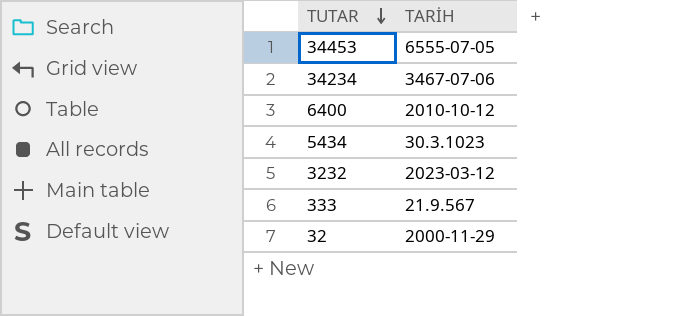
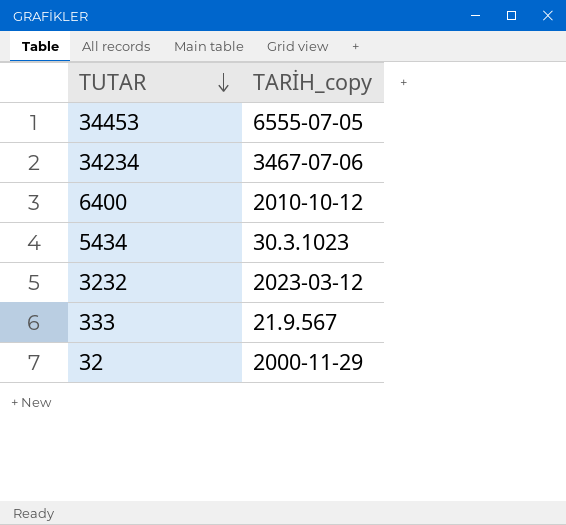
column name: TARİH -> TARİH_copy

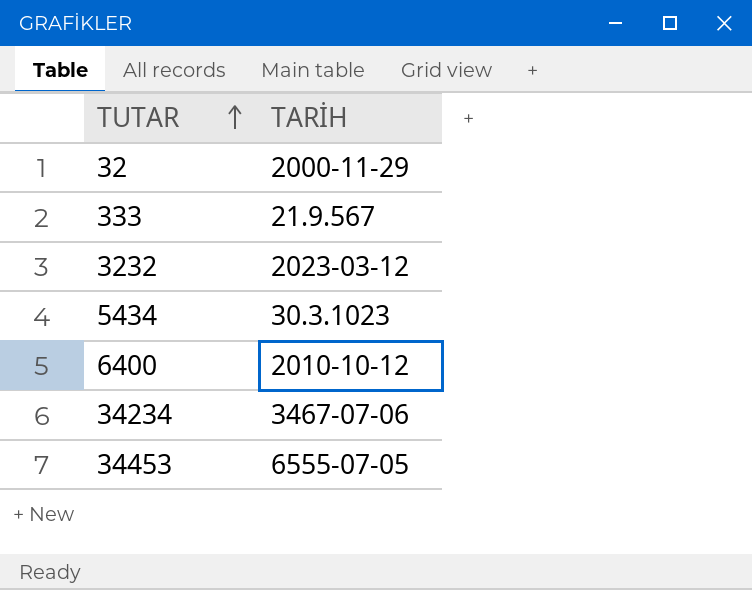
row order: TUTAR descending -> TUTAR ascending
column name: TARİH_copy -> TARİH

